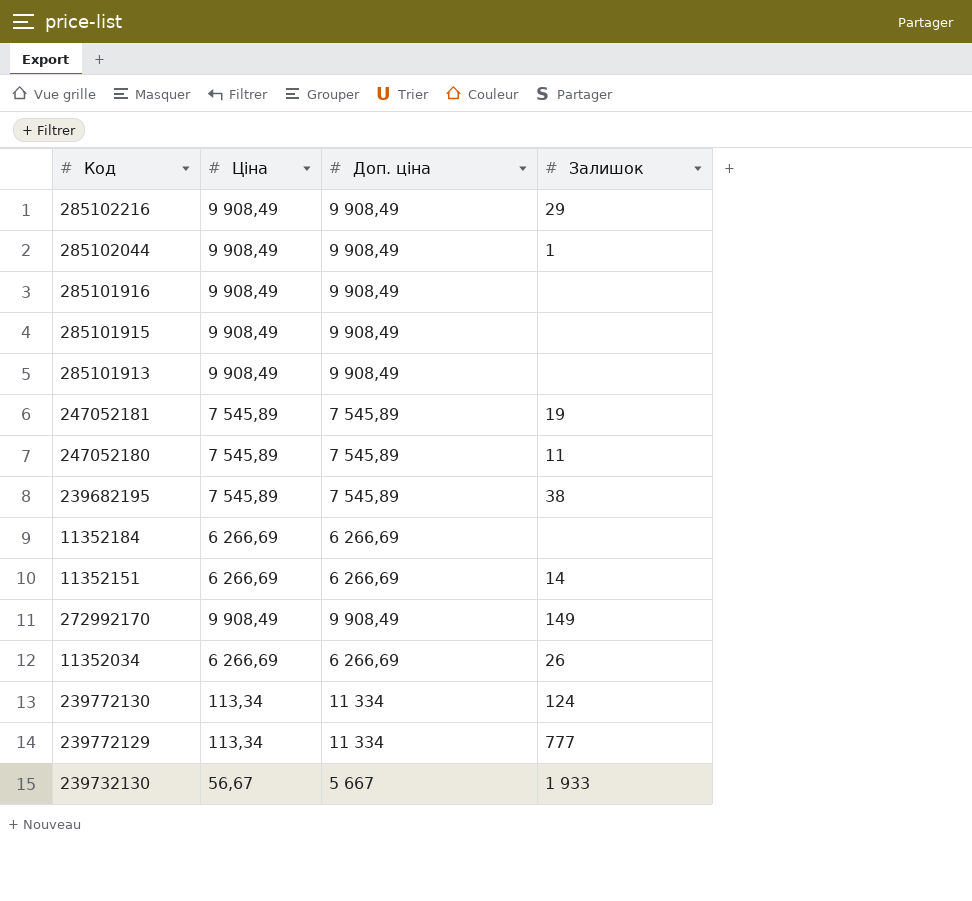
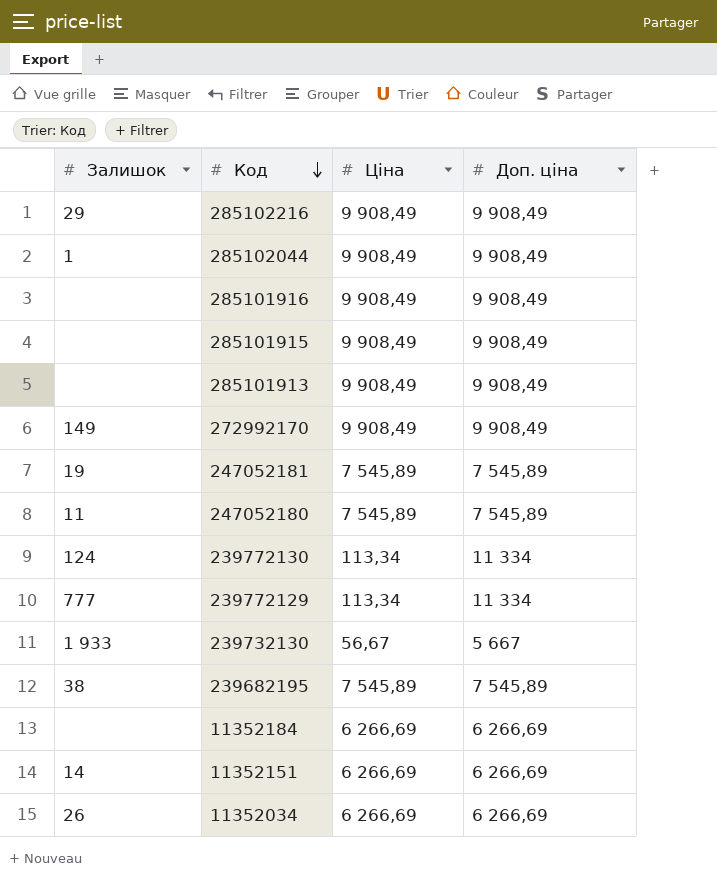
row order: none -> Код descending
column Залишок | position: 4 -> 1

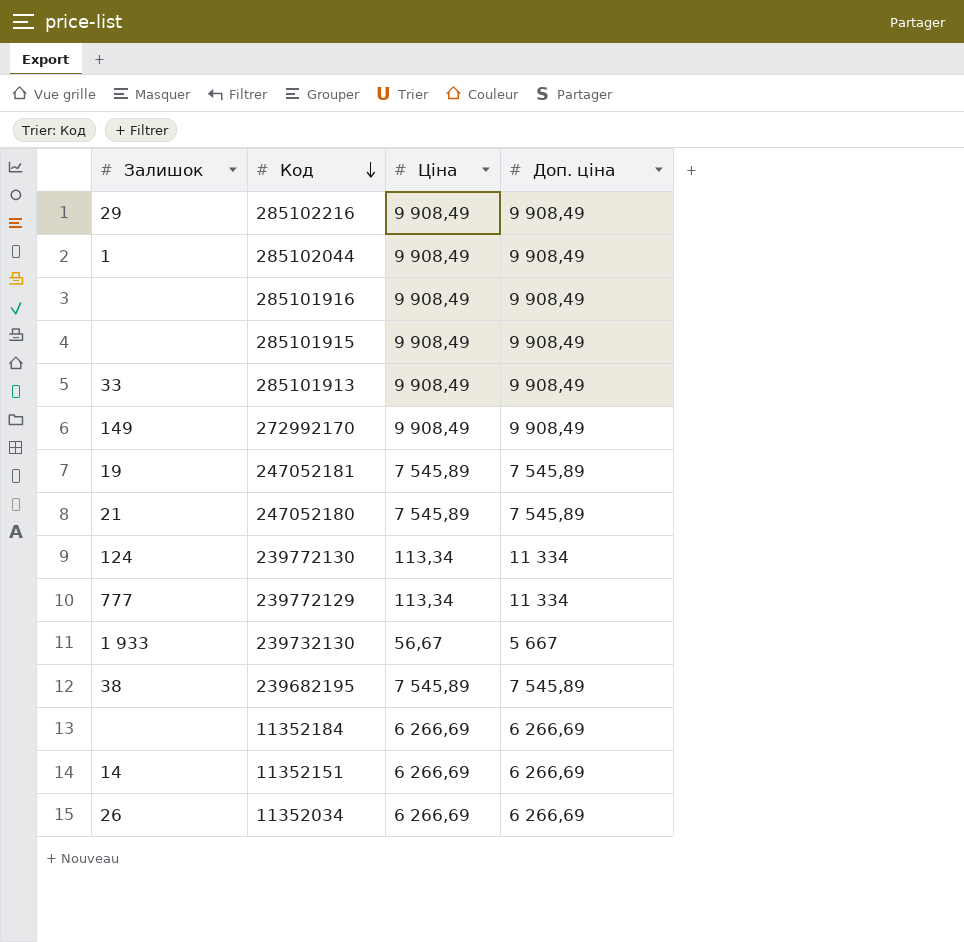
285101913 | Залишок: none -> 33
247052180 | Залишок: 11 -> 21

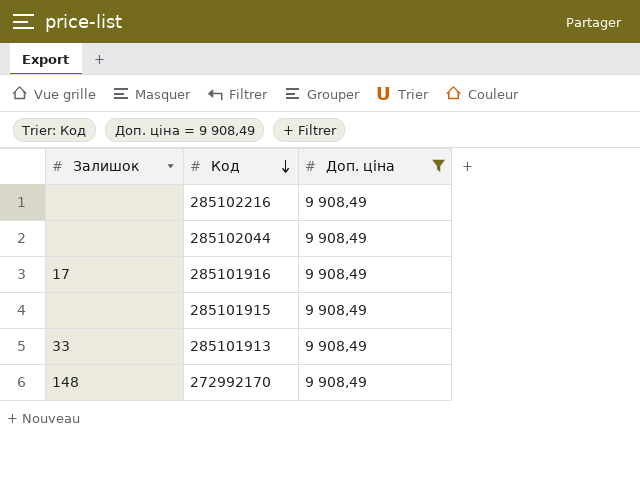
filter: none -> Доп. ціна = 9 908,49
column Ціна | position: 3 -> none
285102216 | Залишок: 29 -> none
285102044 | Залишок: 1 -> none
285101916 | Залишок: none -> 17
272992170 | Залишок: 149 -> 148

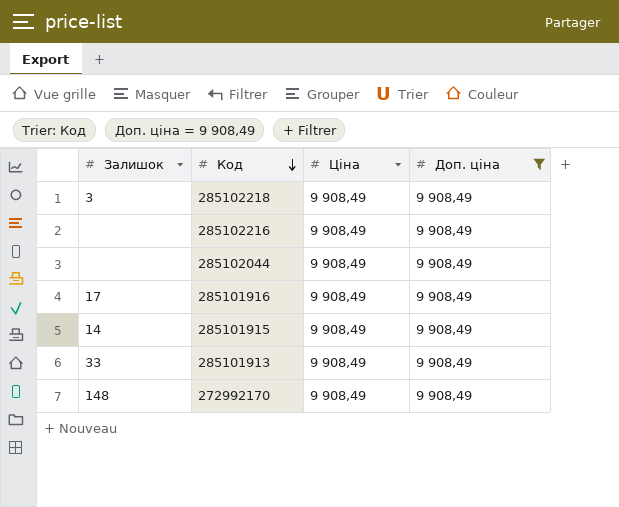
column Ціна | position: none -> 3
row 285102218: none -> 3 | 9 908,49 | 9 908,49
285101915 | Залишок: none -> 14

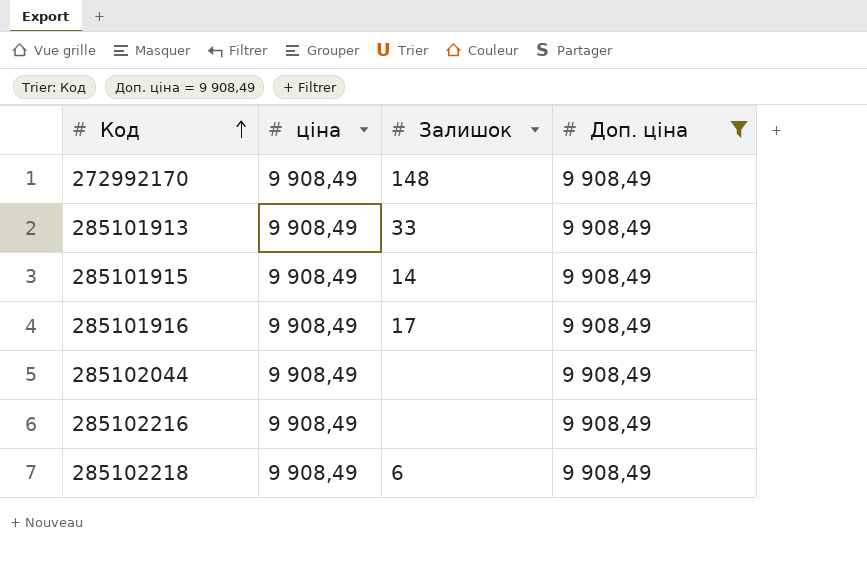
row order: Код descending -> Код ascending
column name: Ціна -> ціна
column Залишок | position: 1 -> 3
285102218 | Залишок: 3 -> 6

